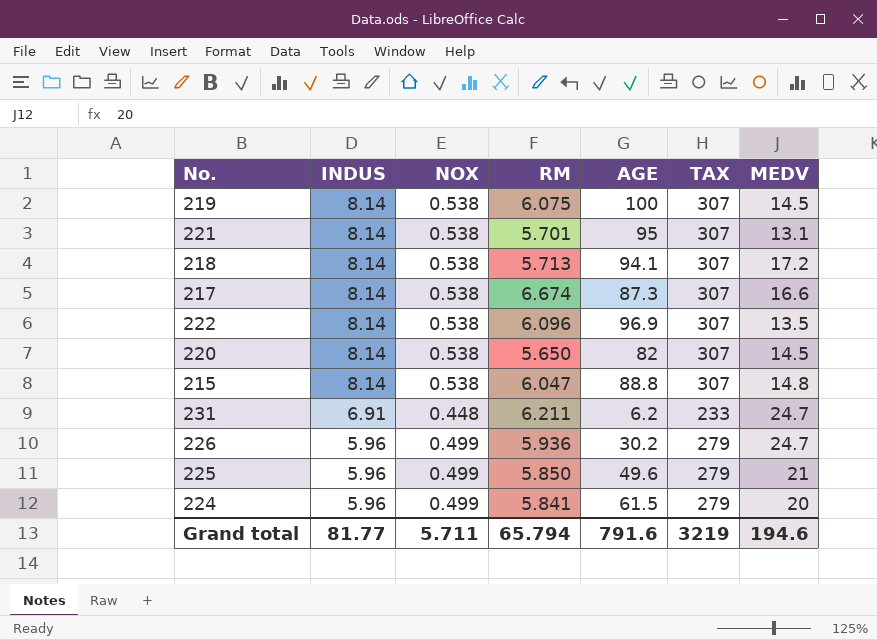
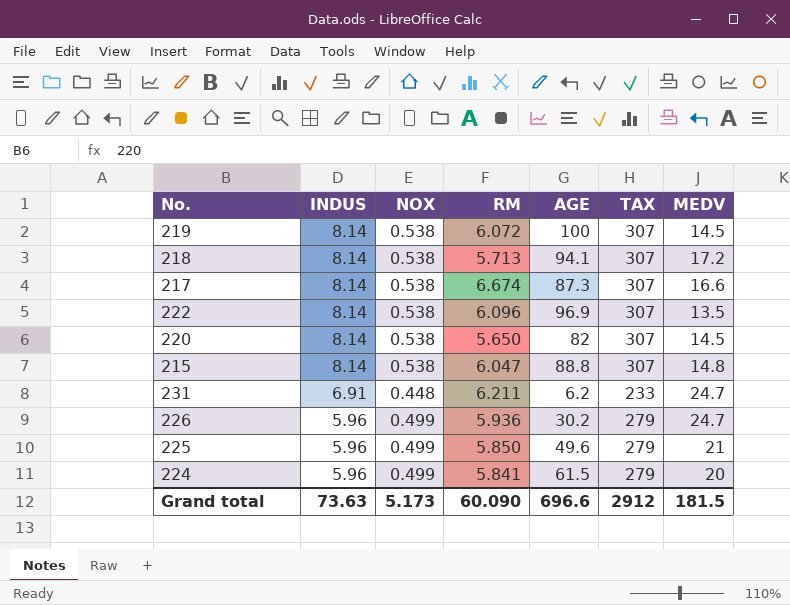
row 221: 8.14 | 0.538 | 5.701 | 95 | 307 | 13.1 -> none
219 | RM: 6.075 -> 6.072
Grand total | INDUS: 81.77 -> 73.63
Grand total | NOX: 5.711 -> 5.173
Grand total | RM: 65.794 -> 60.090
Grand total | AGE: 791.6 -> 696.6
Grand total | TAX: 3219 -> 2912
Grand total | MEDV: 194.6 -> 181.5

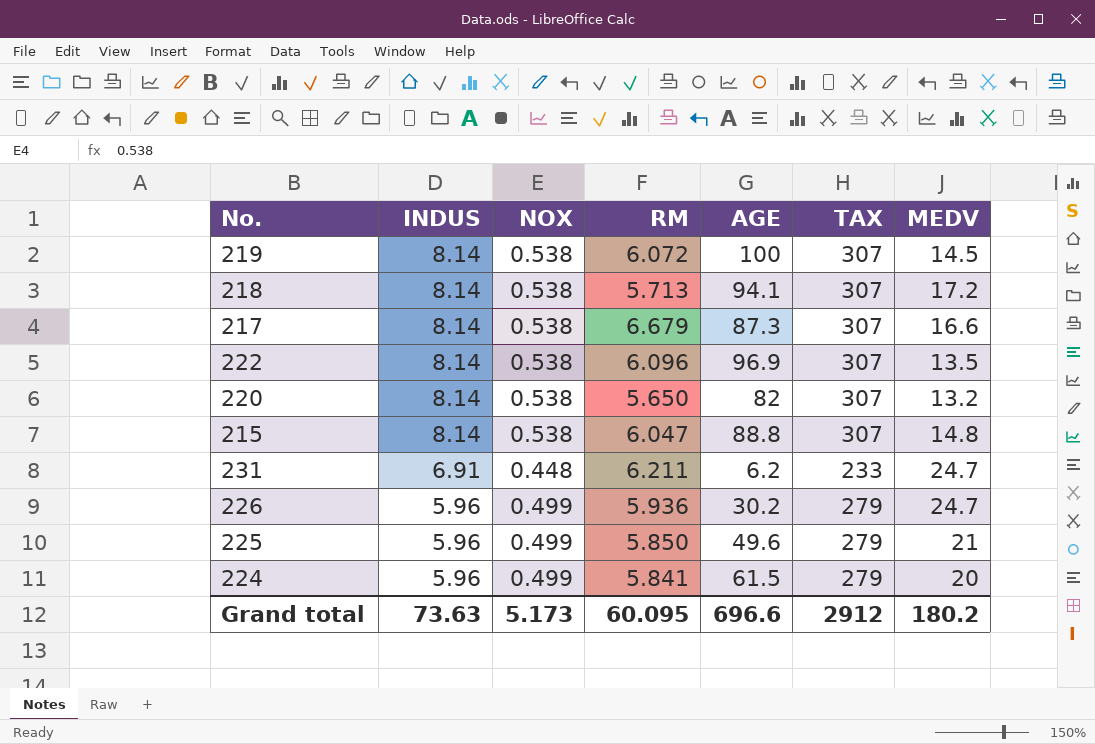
217 | RM: 6.674 -> 6.679
220 | MEDV: 14.5 -> 13.2
Grand total | RM: 60.090 -> 60.095
Grand total | MEDV: 181.5 -> 180.2

